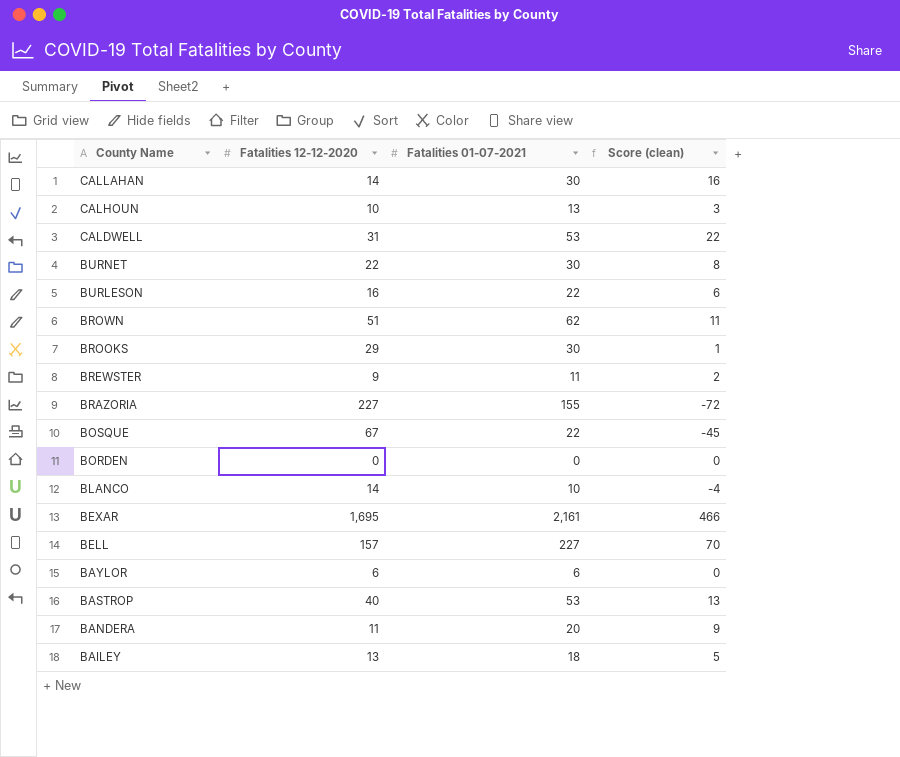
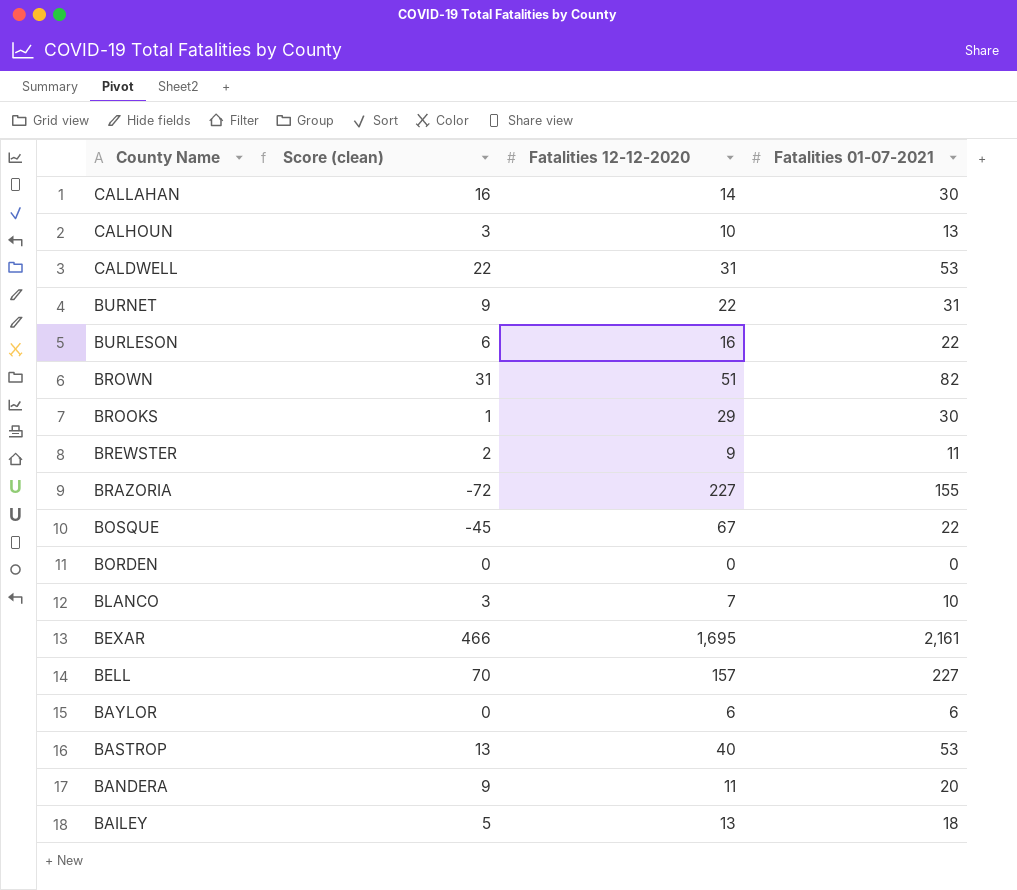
column Score (clean) | position: 4 -> 2
BURNET | Score (clean): 8 -> 9
BURNET | Fatalities 01-07-2021: 30 -> 31
BROWN | Score (clean): 11 -> 31
BROWN | Fatalities 01-07-2021: 62 -> 82
BLANCO | Score (clean): -4 -> 3
BLANCO | Fatalities 12-12-2020: 14 -> 7

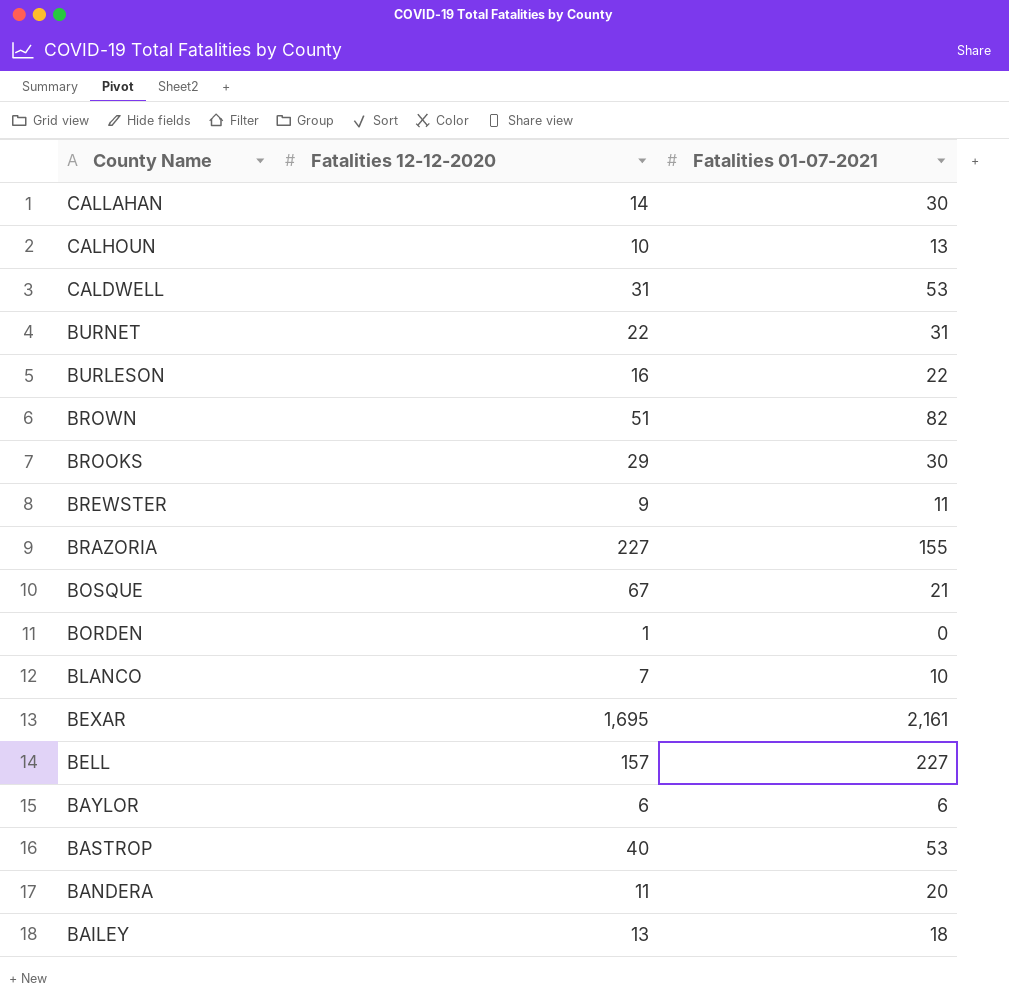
column Score (clean) | formula: [Fatalities 01-07-2021] - [Fatalities 12-12-2020] -> none
BOSQUE | Fatalities 01-07-2021: 22 -> 21
BORDEN | Fatalities 12-12-2020: 0 -> 1

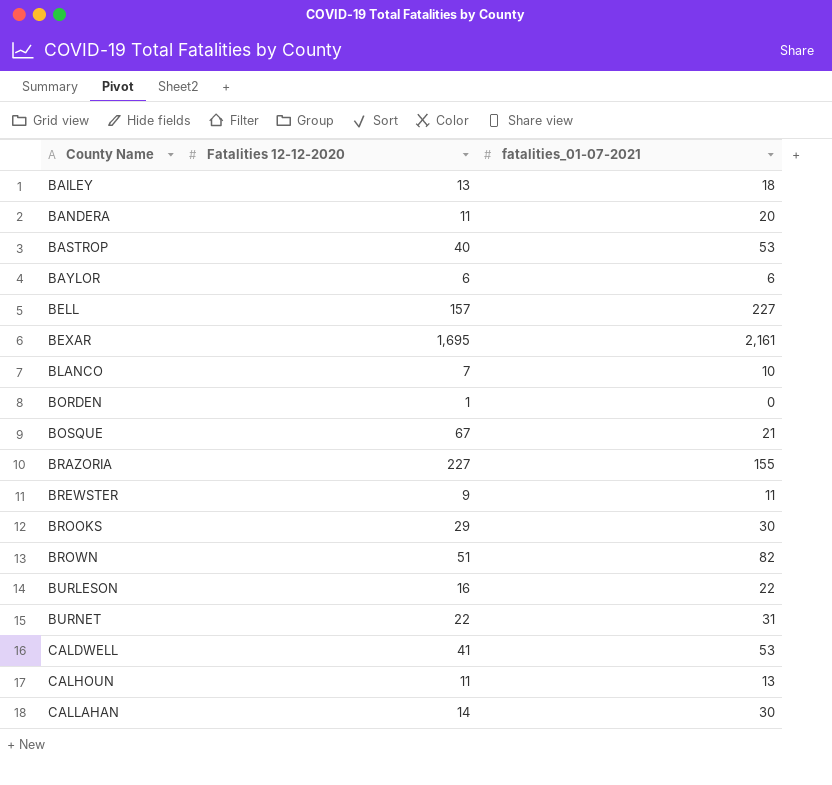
row order: County Name descending -> County Name ascending
column name: Fatalities 01-07-2021 -> fatalities_01-07-2021
CALDWELL | Fatalities 12-12-2020: 31 -> 41
CALHOUN | Fatalities 12-12-2020: 10 -> 11

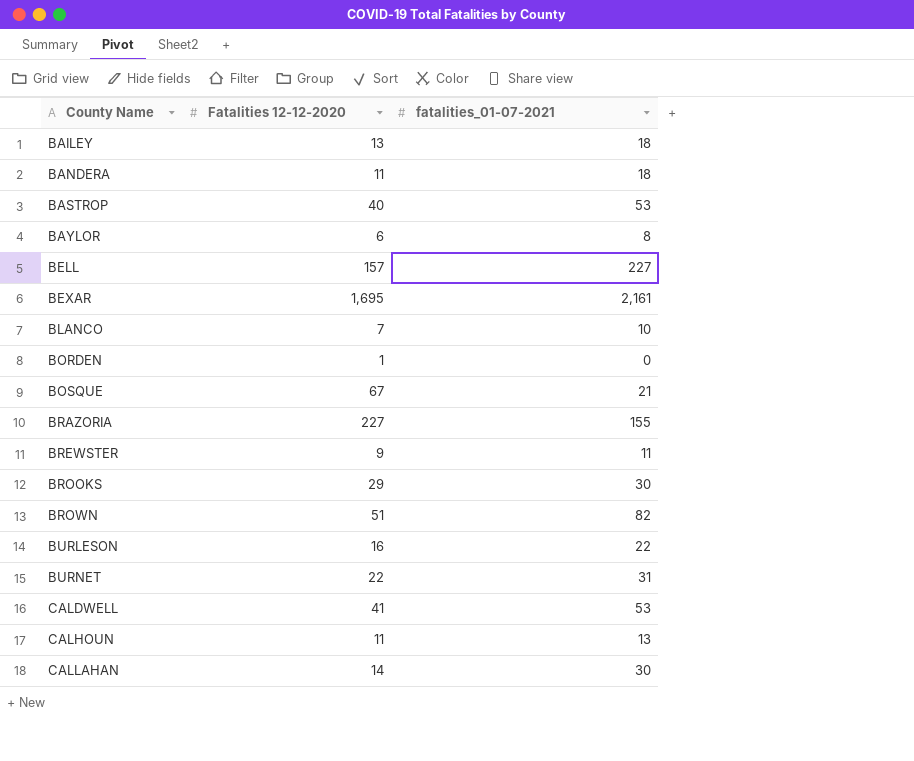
BANDERA | fatalities_01-07-2021: 20 -> 18
BAYLOR | fatalities_01-07-2021: 6 -> 8

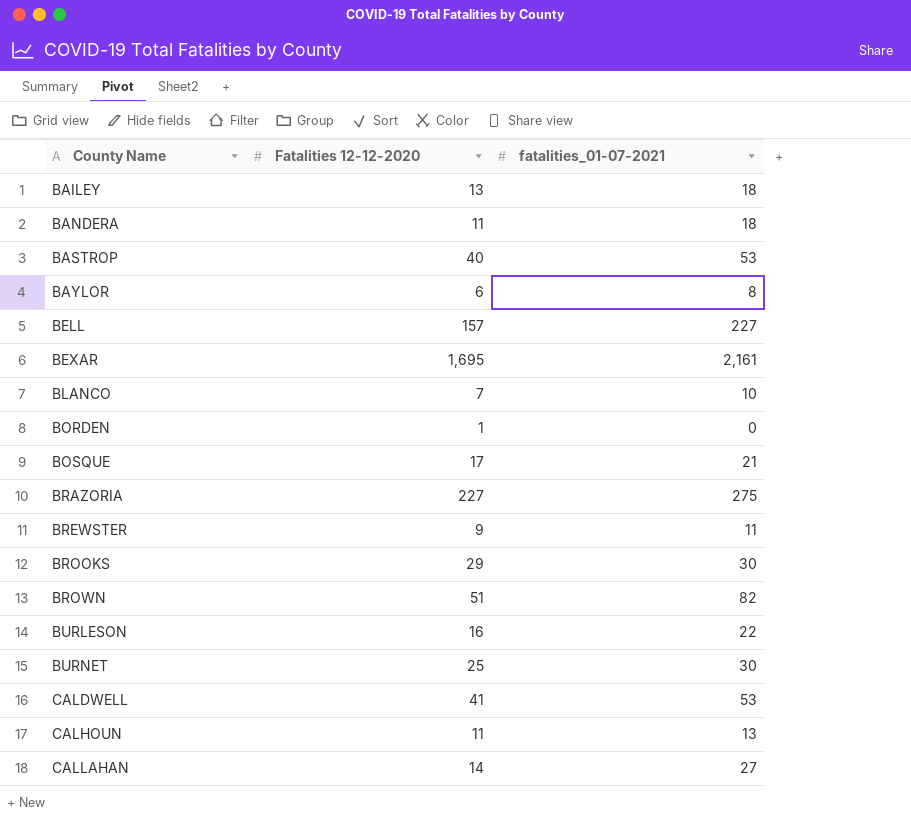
BOSQUE | Fatalities 12-12-2020: 67 -> 17
BRAZORIA | fatalities_01-07-2021: 155 -> 275
BURNET | Fatalities 12-12-2020: 22 -> 25
BURNET | fatalities_01-07-2021: 31 -> 30
CALLAHAN | fatalities_01-07-2021: 30 -> 27

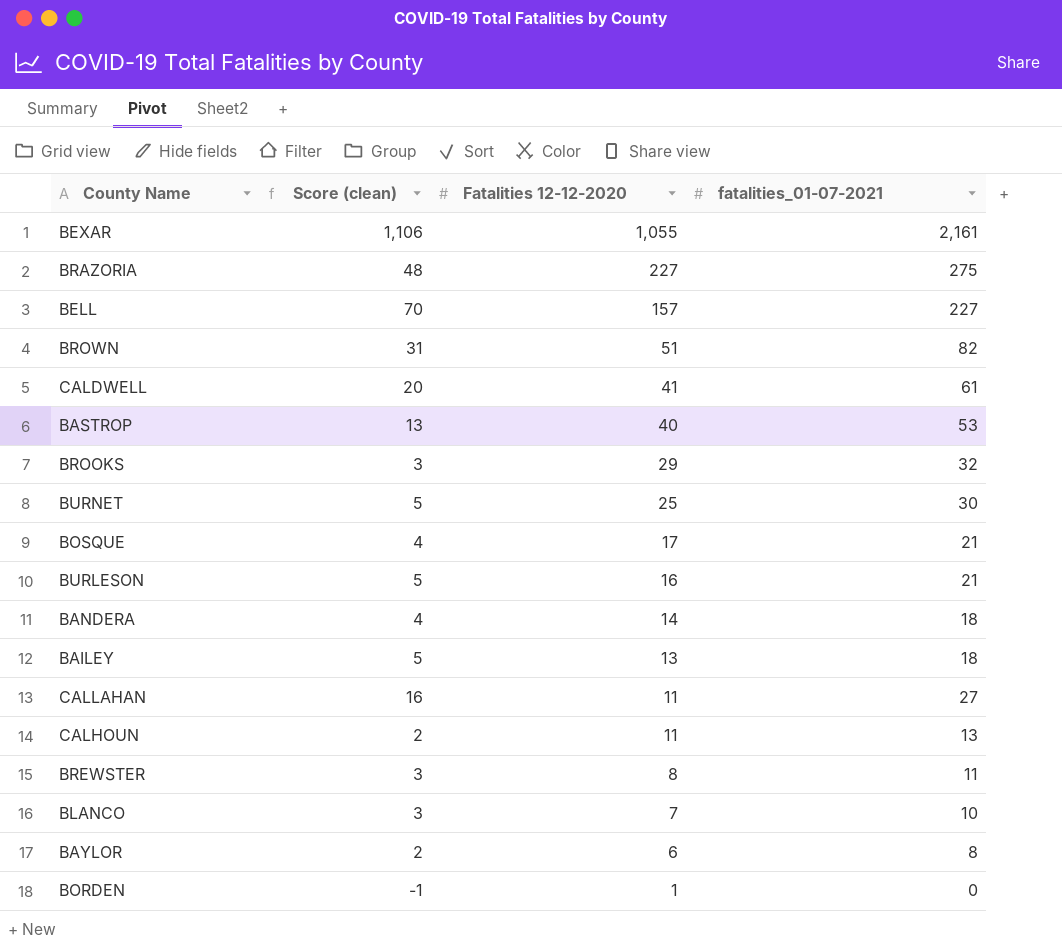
row order: County Name ascending -> Fatalities 12-12-2020 descending
column Score (clean) | formula: none -> [fatalities_01-07-2021] - [Fatalities 12-12-2020]
BEXAR | Fatalities 12-12-2020: 1,695 -> 1,055
CALDWELL | fatalities_01-07-2021: 53 -> 61
BROOKS | fatalities_01-07-2021: 30 -> 32
BURLESON | fatalities_01-07-2021: 22 -> 21
BANDERA | Fatalities 12-12-2020: 11 -> 14
CALLAHAN | Fatalities 12-12-2020: 14 -> 11
BREWSTER | Fatalities 12-12-2020: 9 -> 8

